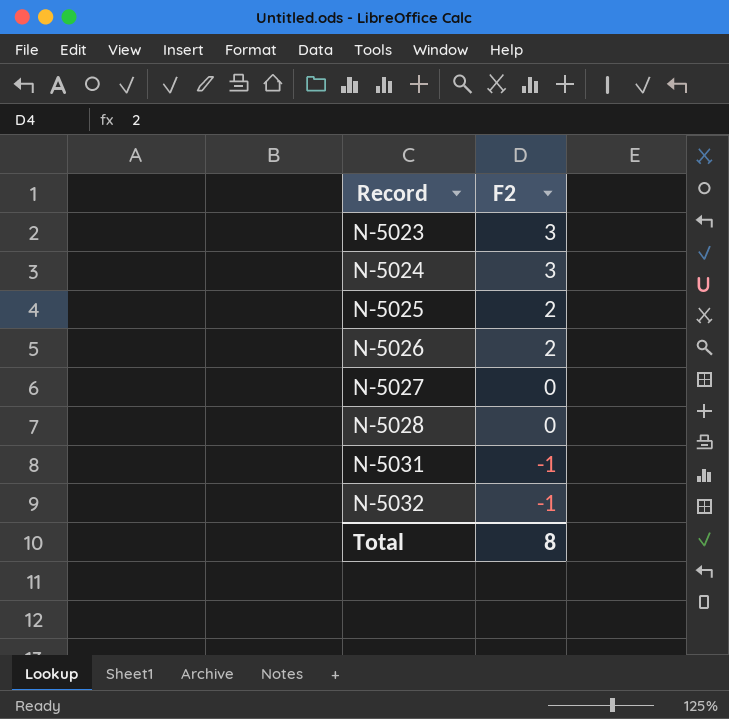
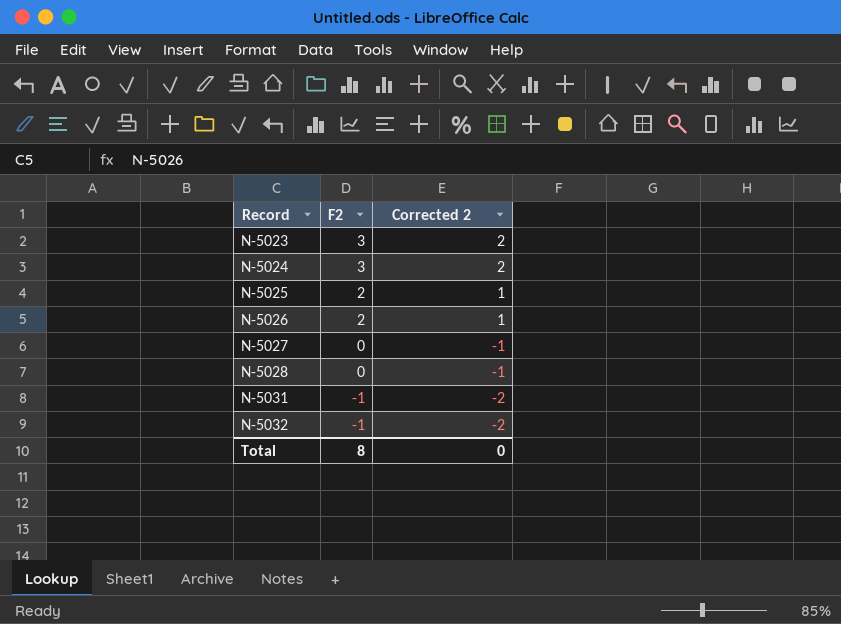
column Corrected 2 | formula: none -> [F2] - 1

